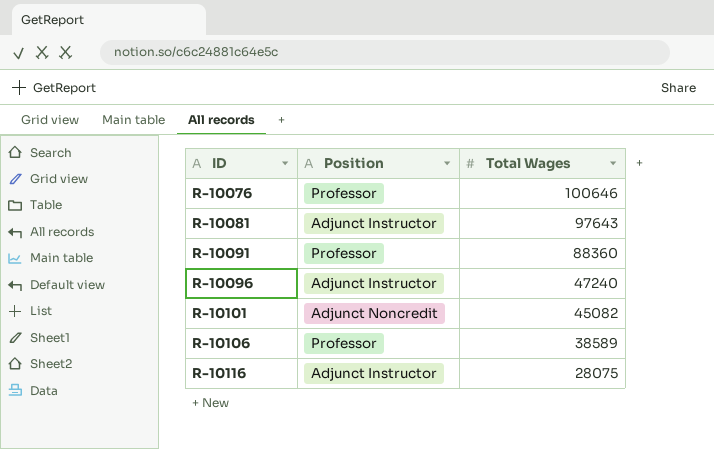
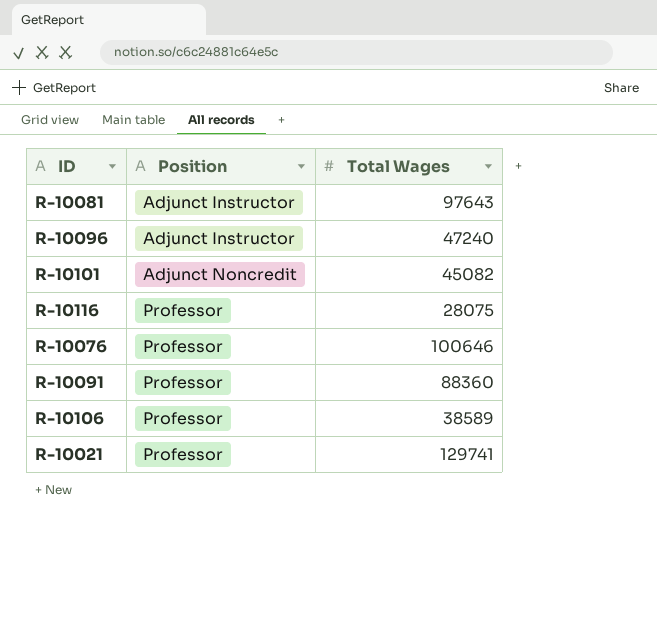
row order: ID ascending -> Position ascending
R-10116 | Position: Adjunct Instructor -> Professor
row R-10021: none -> Professor | 129741

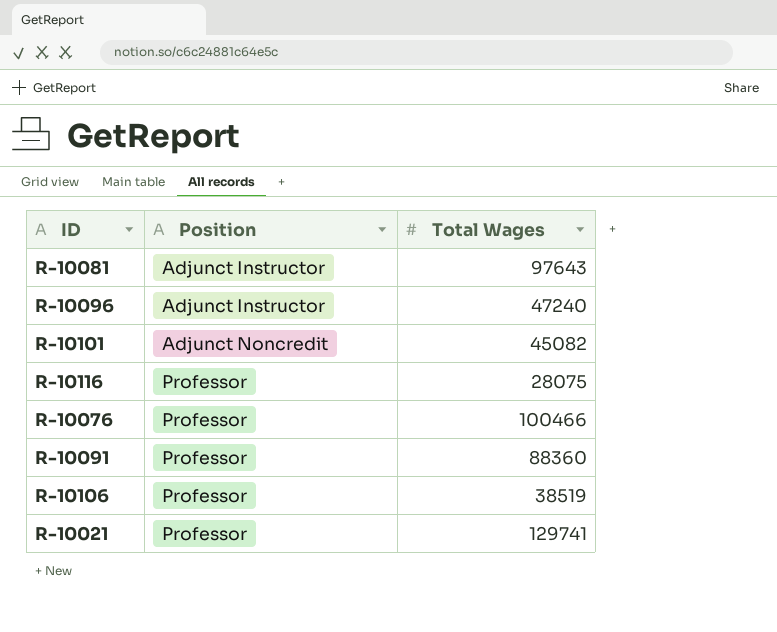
R-10076 | Total Wages: 100646 -> 100466
R-10106 | Total Wages: 38589 -> 38519

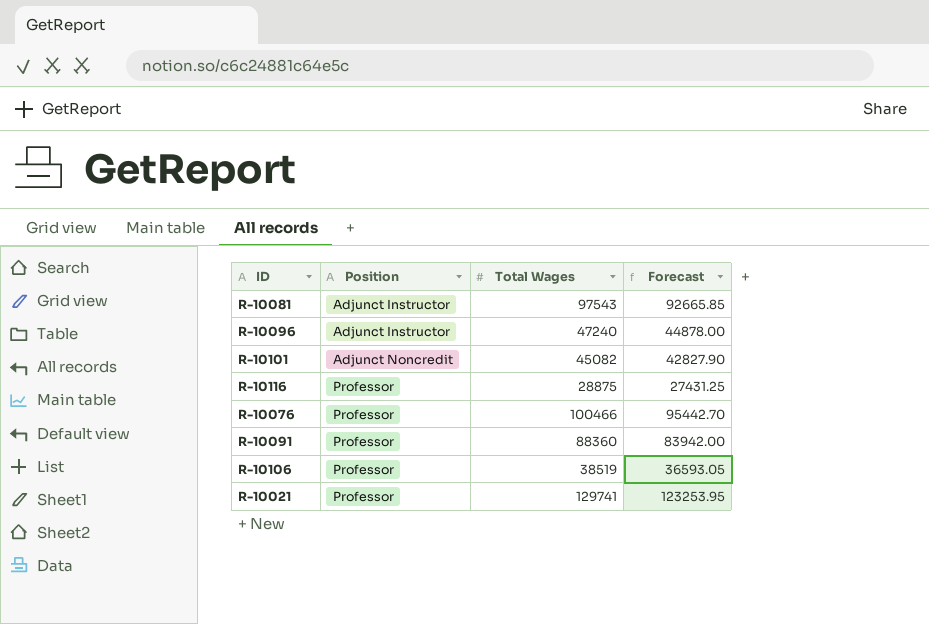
column Forecast | formula: none -> [Total Wages] * 0.95
R-10081 | Total Wages: 97643 -> 97543
R-10116 | Total Wages: 28075 -> 28875

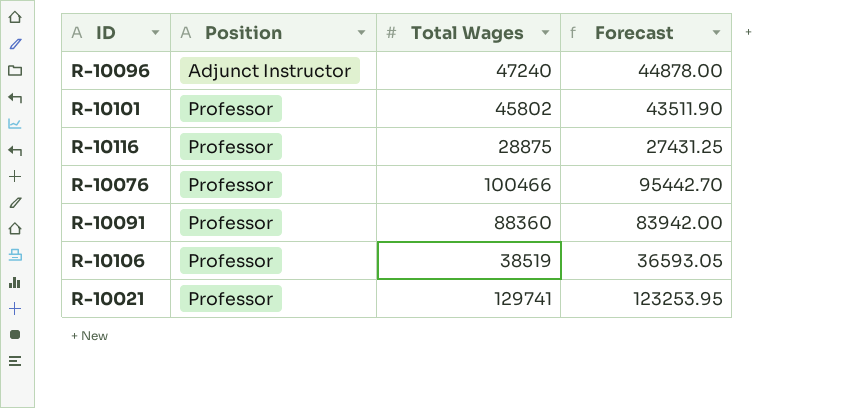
row R-10081: Adjunct Instructor | 97543 | 92665.85 -> none
R-10101 | Position: Adjunct Noncredit -> Professor
R-10101 | Total Wages: 45082 -> 45802
R-10101 | Forecast: 42827.90 -> 43511.90

